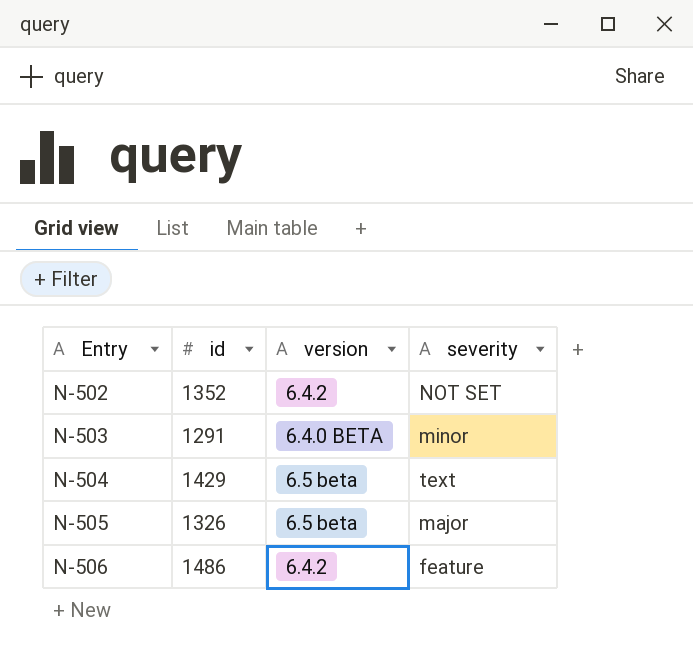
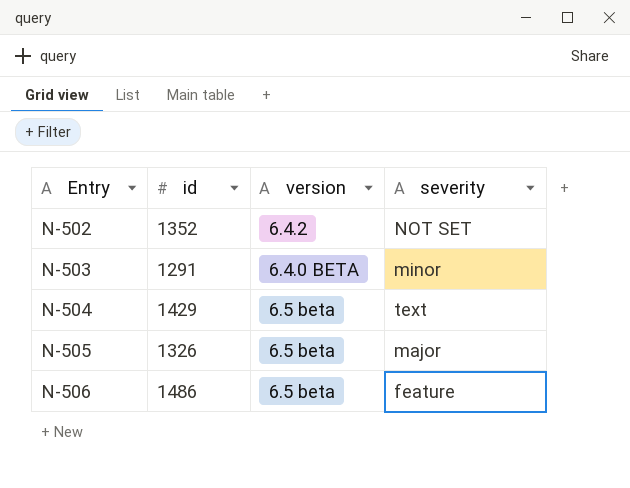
N-506 | version: 6.4.2 -> 6.5 beta

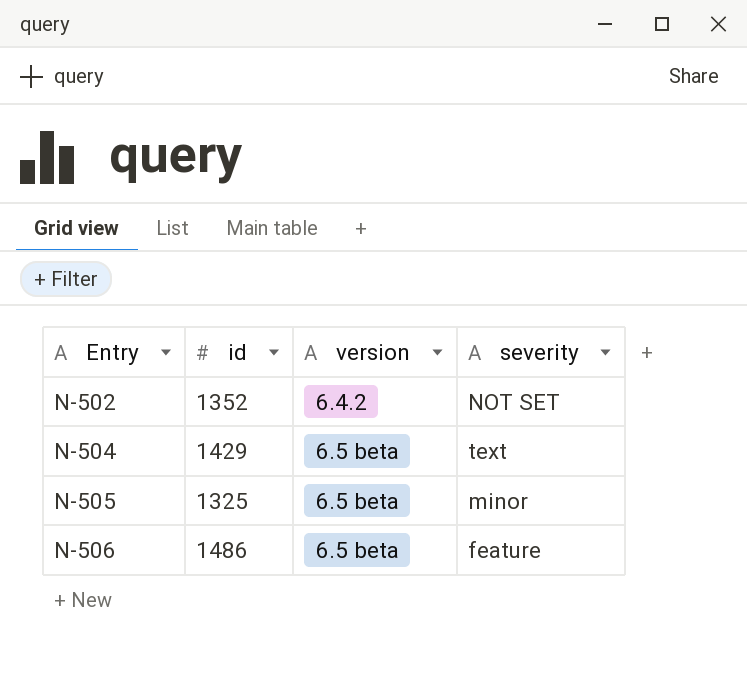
row N-503: 1291 | 6.4.0 BETA | minor -> none
N-505 | id: 1326 -> 1325
N-505 | severity: major -> minor

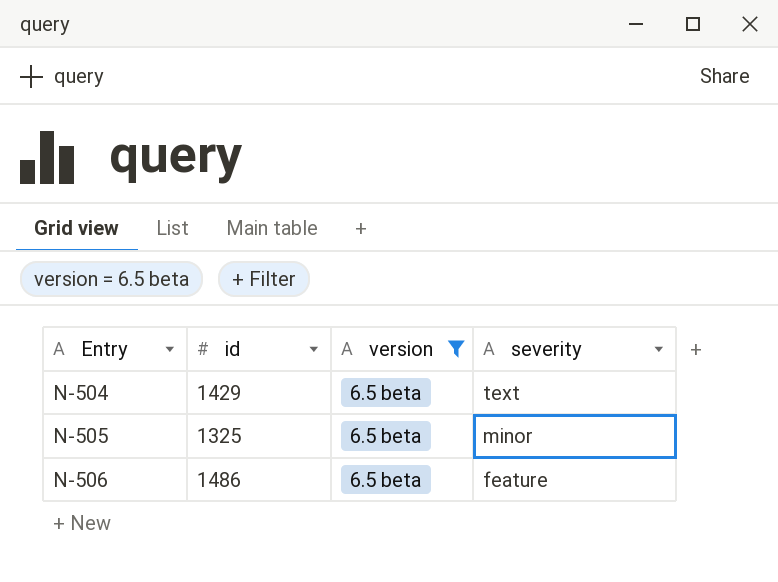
filter: none -> version = 6.5 beta

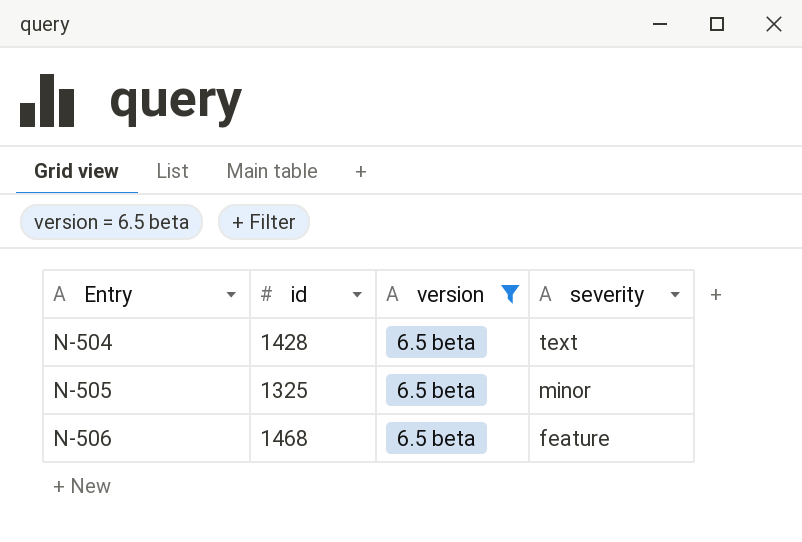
N-504 | id: 1429 -> 1428
N-506 | id: 1486 -> 1468

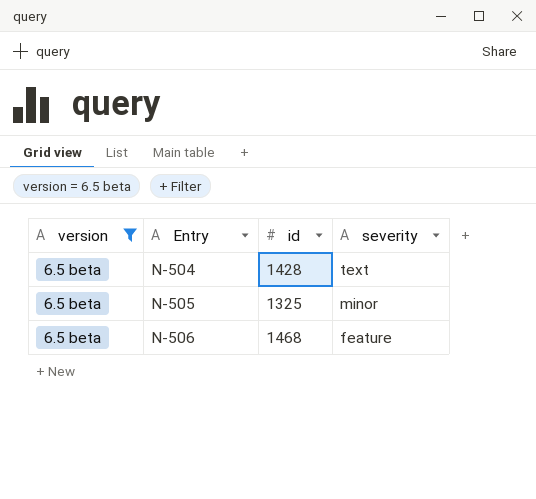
column version | position: 3 -> 1

